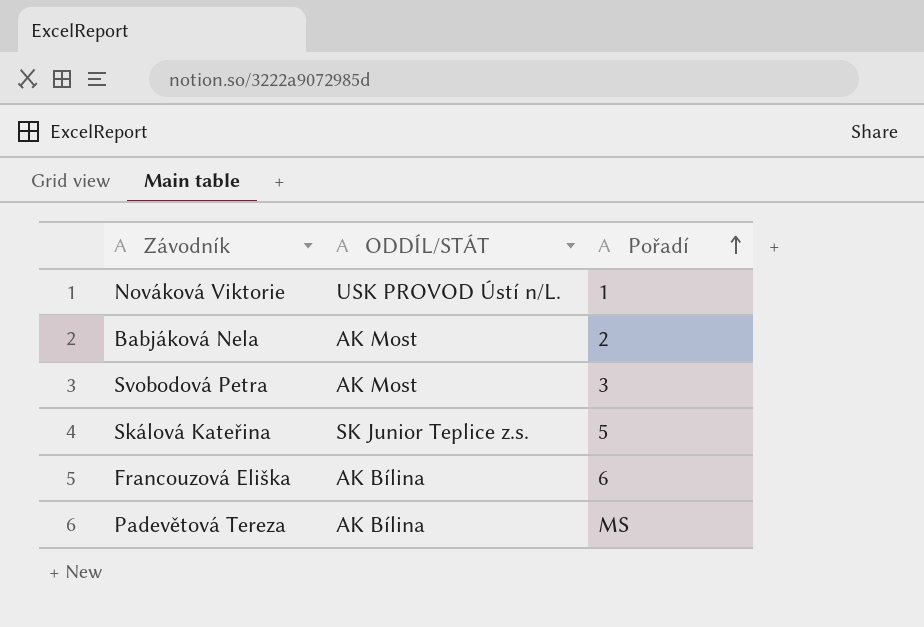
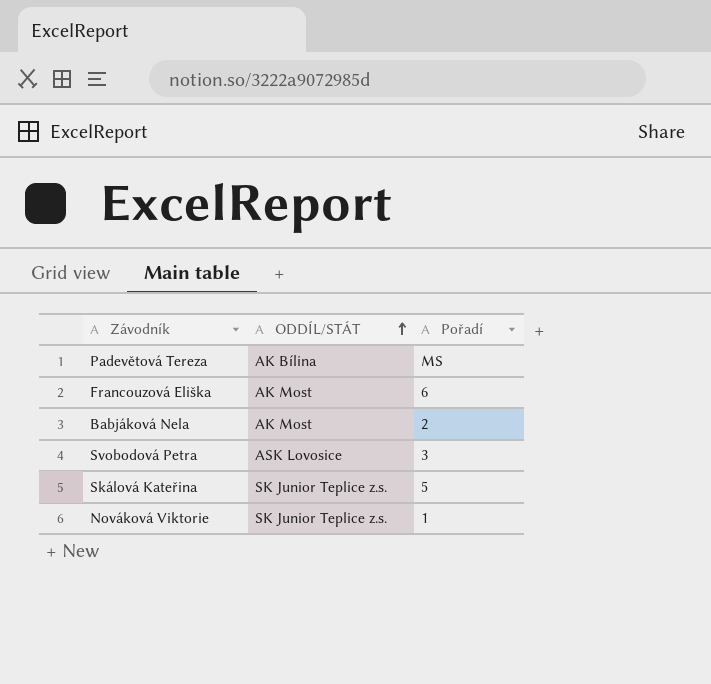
row order: Pořadí ascending -> ODDÍL/STÁT ascending
Francouzová Eliška | ODDÍL/STÁT: AK Bílina -> AK Most
Svobodová Petra | ODDÍL/STÁT: AK Most -> ASK Lovosice
Nováková Viktorie | ODDÍL/STÁT: USK PROVOD Ústí n/L. -> SK Junior Teplice z.s.

